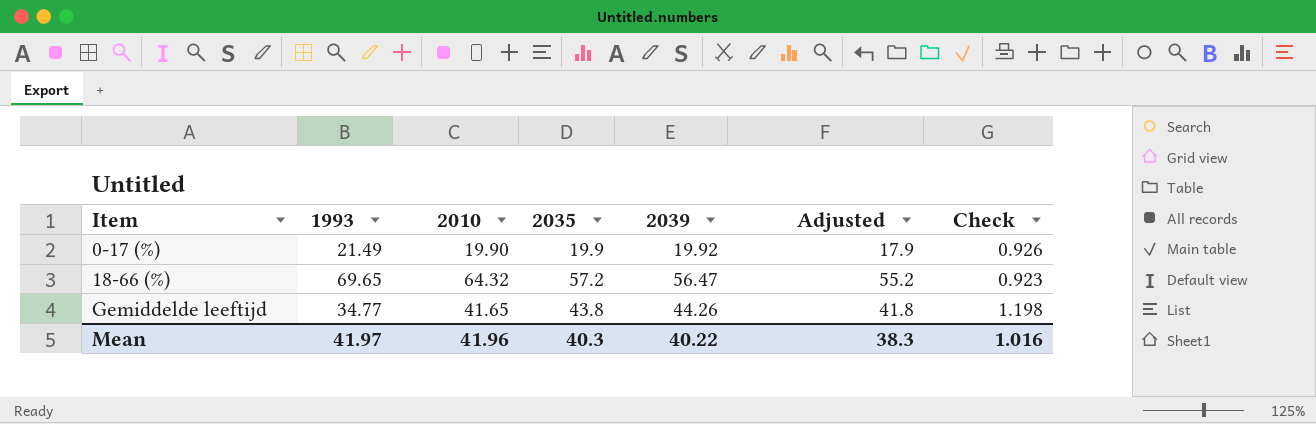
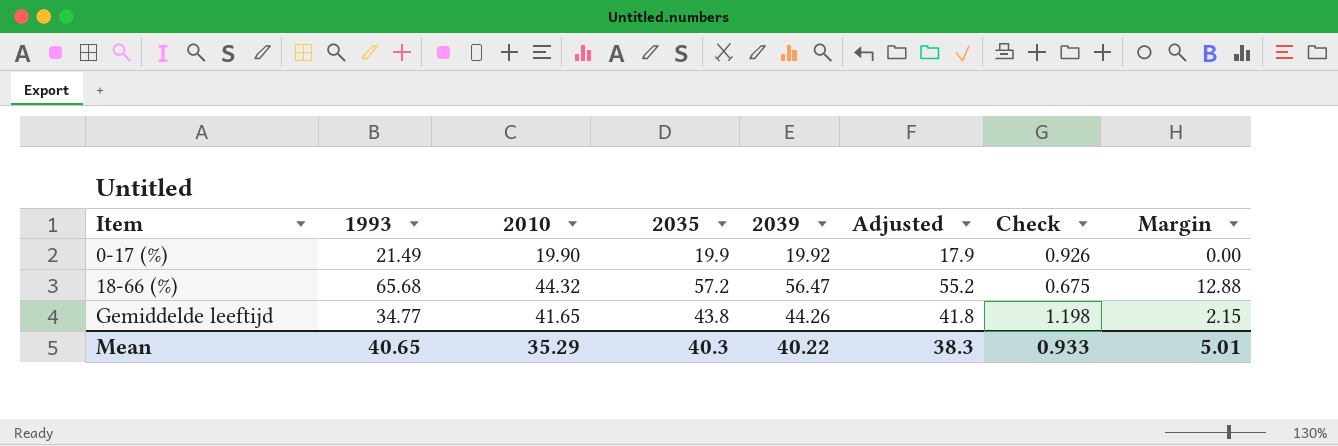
column Margin | formula: none -> [2035] - [2010]
18-66 (%) | 1993: 69.65 -> 65.68
18-66 (%) | 2010: 64.32 -> 44.32
18-66 (%) | Check: 0.923 -> 0.675
Mean | 1993: 41.97 -> 40.65
Mean | 2010: 41.96 -> 35.29
Mean | Check: 1.016 -> 0.933

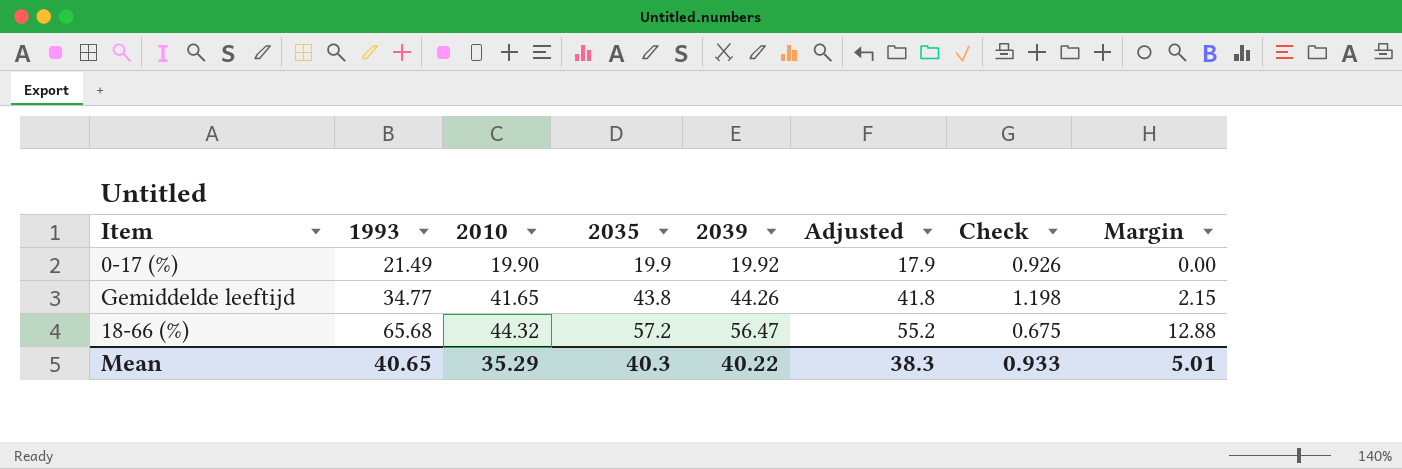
row order: Item ascending -> 1993 ascending

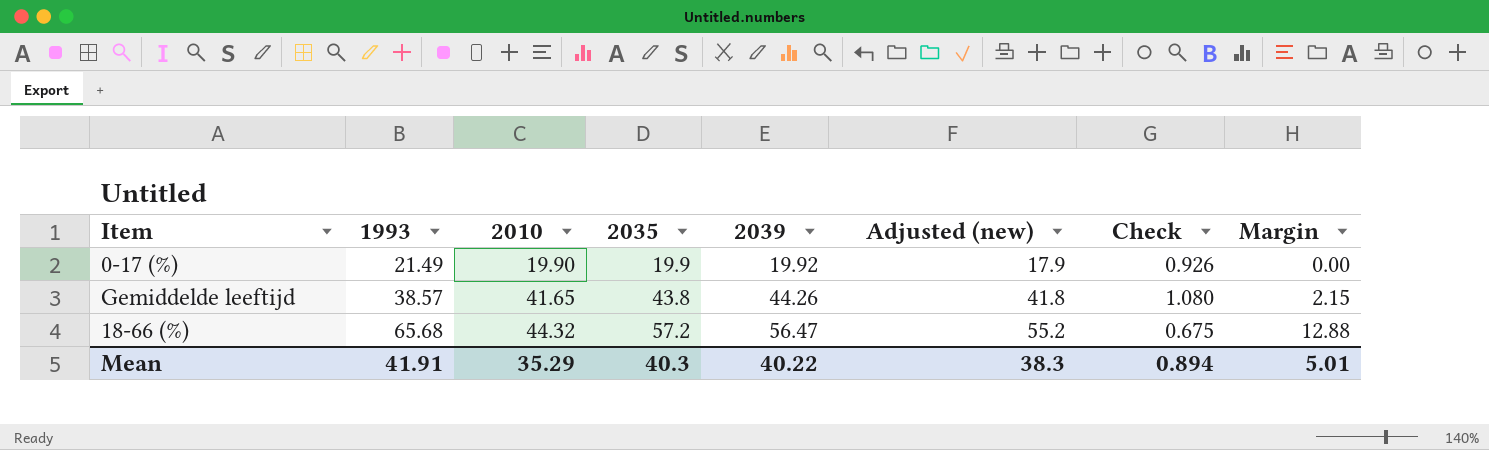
column name: Adjusted -> Adjusted (new)
Gemiddelde leeftijd | 1993: 34.77 -> 38.57
Gemiddelde leeftijd | Check: 1.198 -> 1.080
Mean | 1993: 40.65 -> 41.91
Mean | Check: 0.933 -> 0.894

